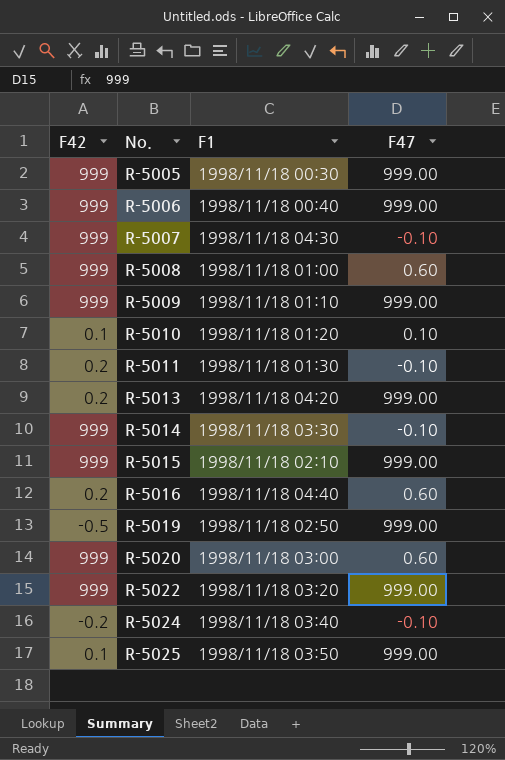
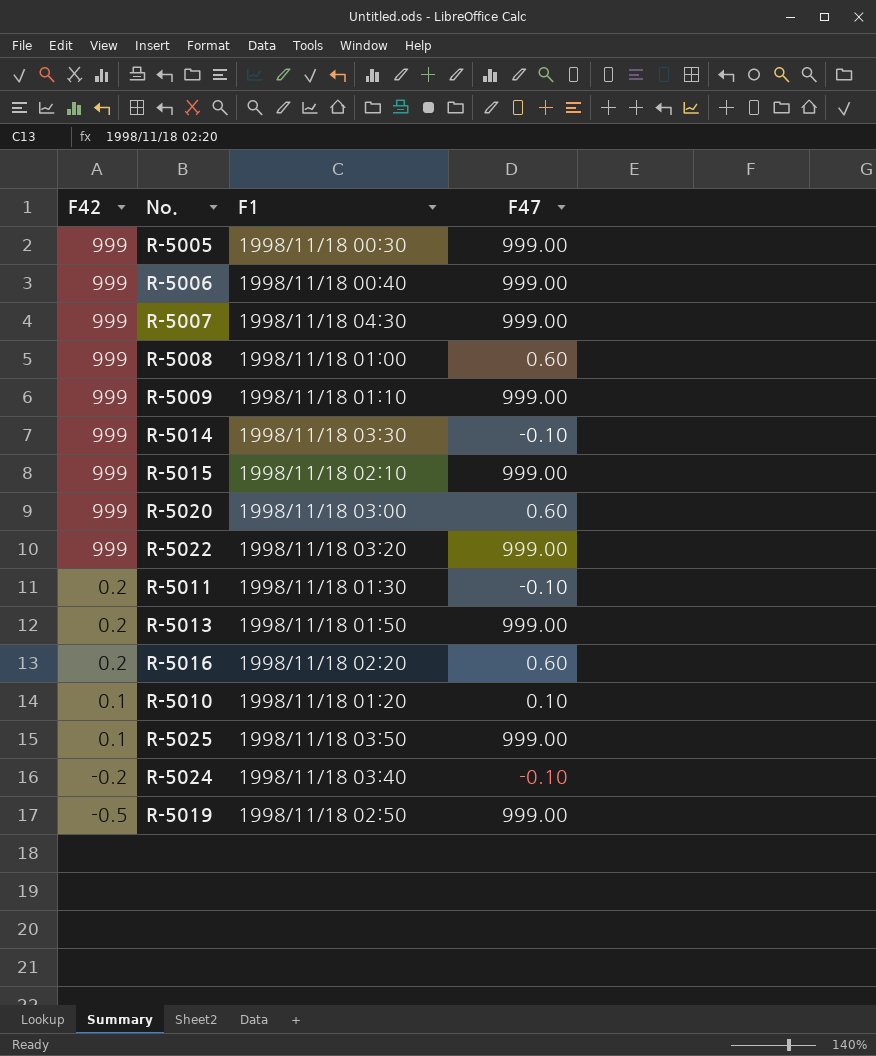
row order: No. ascending -> F42 descending
R-5007 | F47: -0.10 -> 999.00
R-5013 | F1: 1998/11/18 04:20 -> 1998/11/18 01:50
R-5016 | F1: 1998/11/18 04:40 -> 1998/11/18 02:20

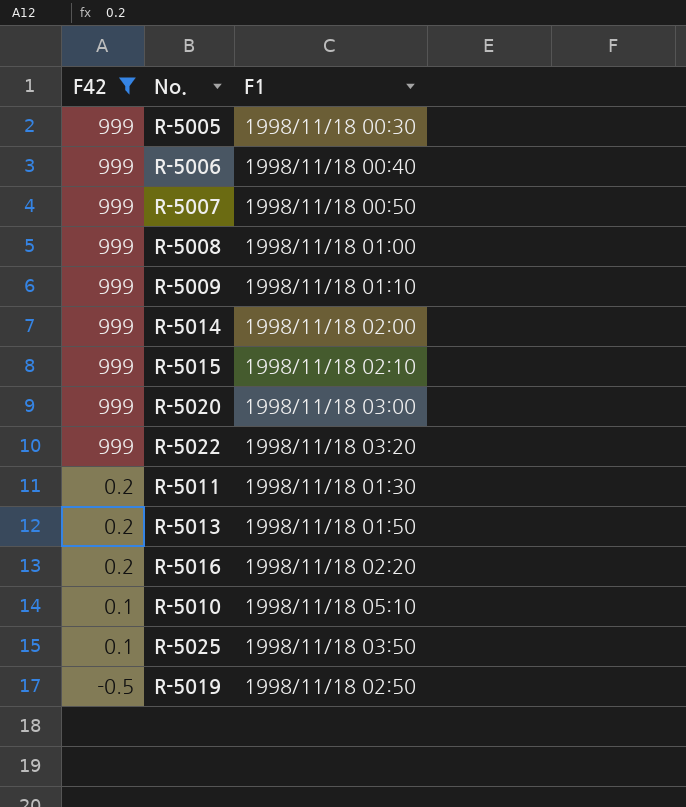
filter: none -> F42 != -0.2
column F47 | position: 4 -> none
R-5007 | F1: 1998/11/18 04:30 -> 1998/11/18 00:50
R-5014 | F1: 1998/11/18 03:30 -> 1998/11/18 02:00
R-5010 | F1: 1998/11/18 01:20 -> 1998/11/18 05:10

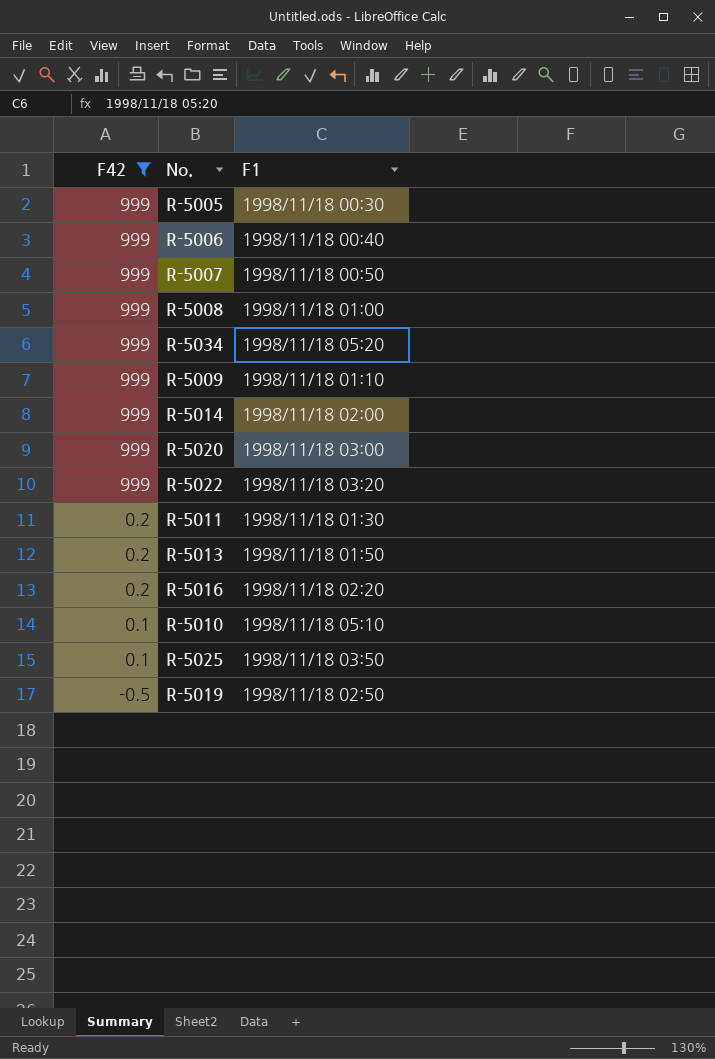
row R-5015: 999 | 1998/11/18 02:10 -> none
row R-5034: none -> 999 | 1998/11/18 05:20

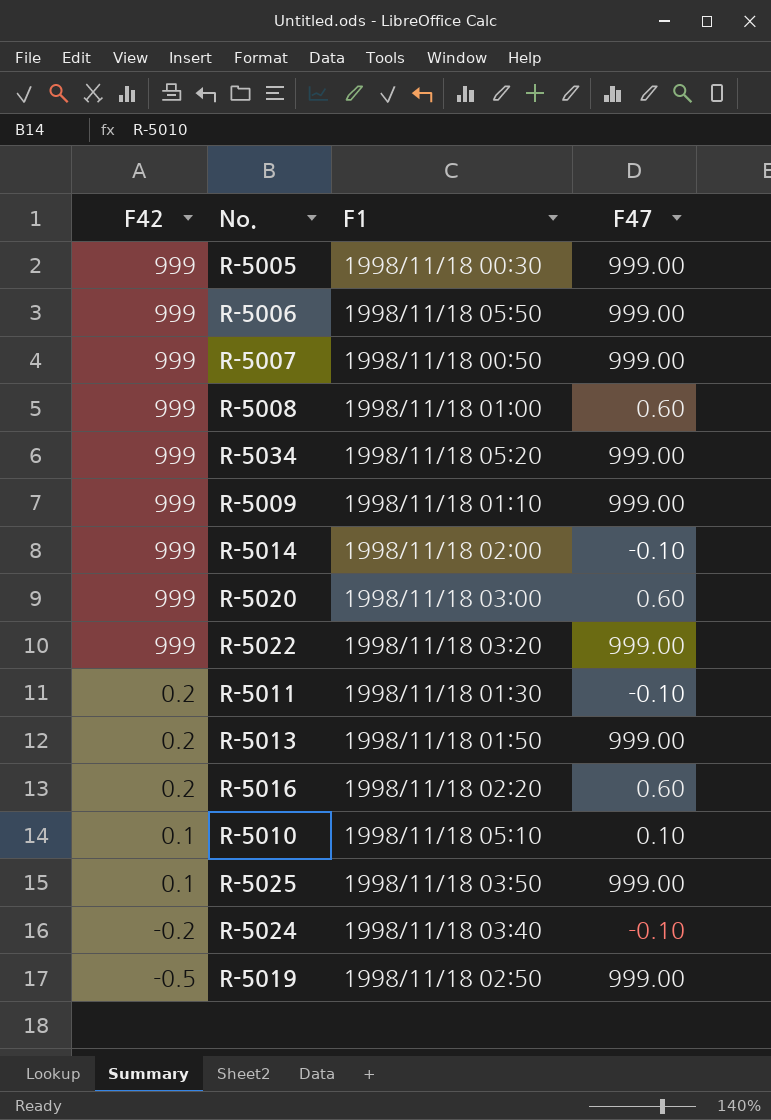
filter: F42 != -0.2 -> none
column F47 | position: none -> 4
R-5006 | F1: 1998/11/18 00:40 -> 1998/11/18 05:50

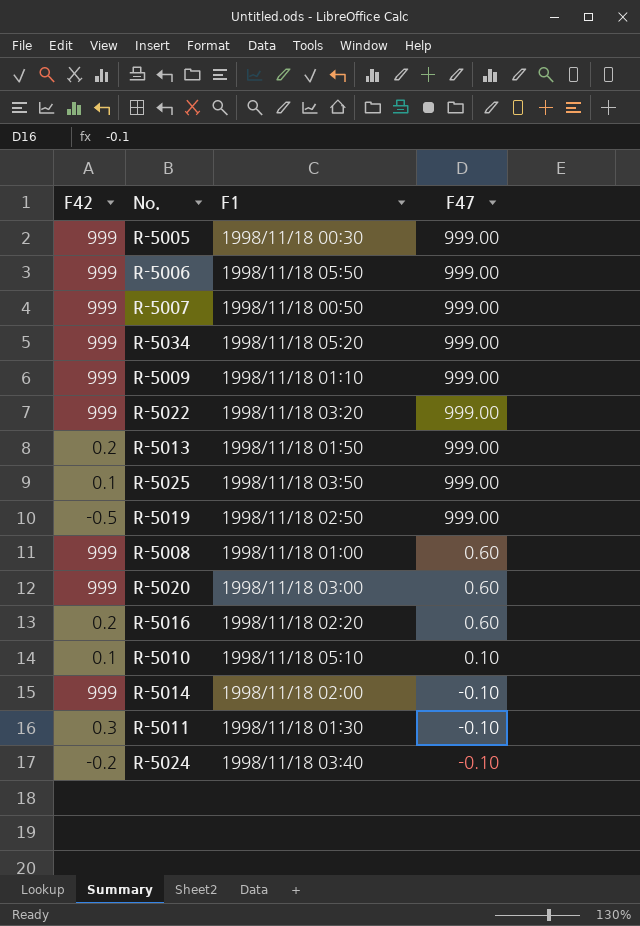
row order: F42 descending -> F47 descending
R-5011 | F42: 0.2 -> 0.3

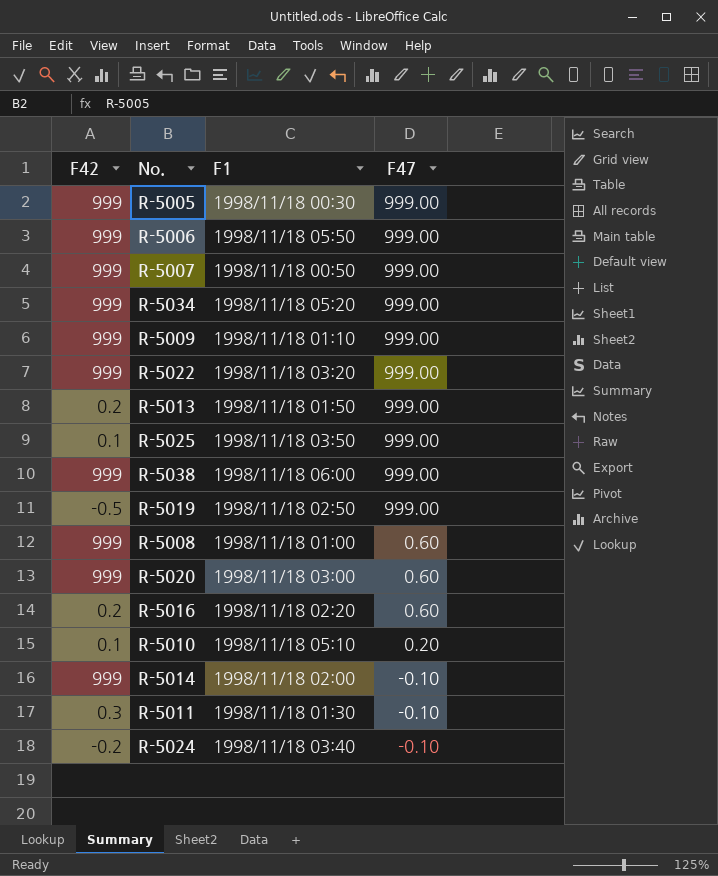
row R-5038: none -> 999 | 1998/11/18 06:00 | 999.00
R-5010 | F47: 0.10 -> 0.20

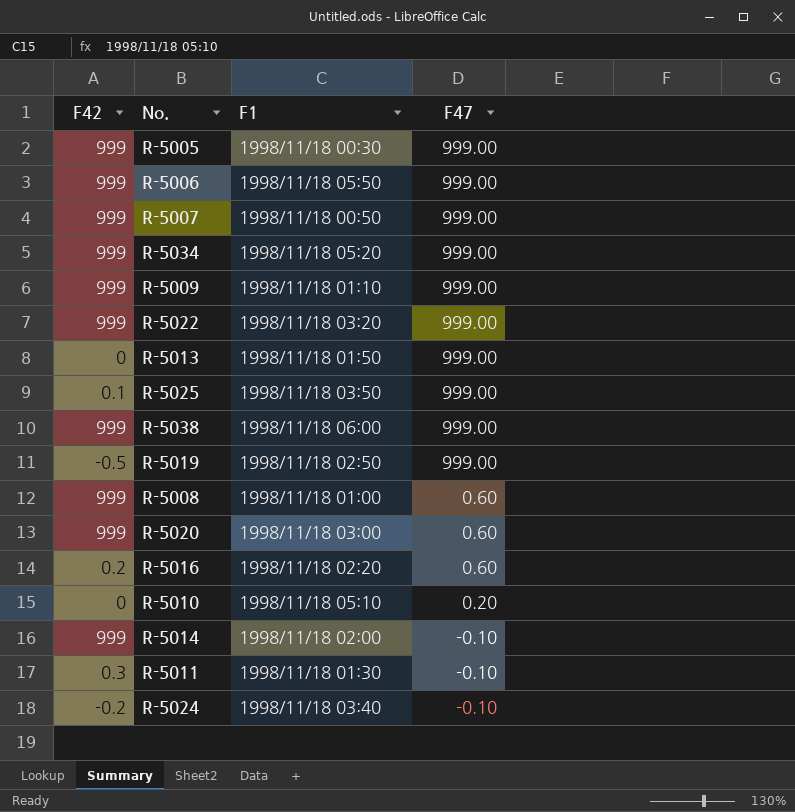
R-5013 | F42: 0.2 -> 0
R-5010 | F42: 0.1 -> 0

